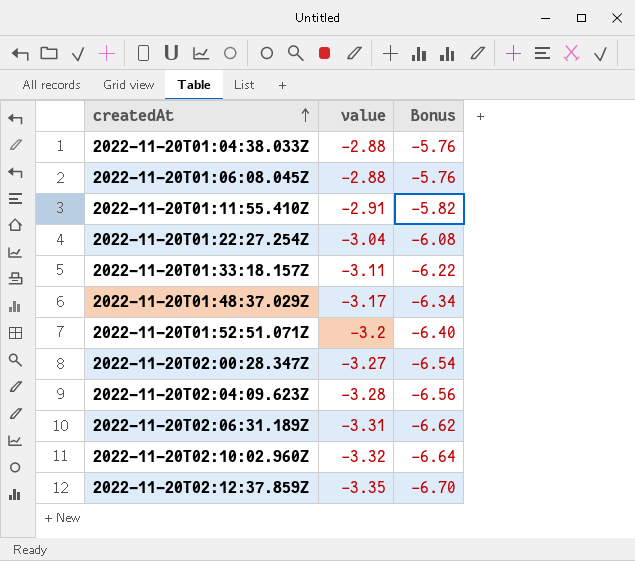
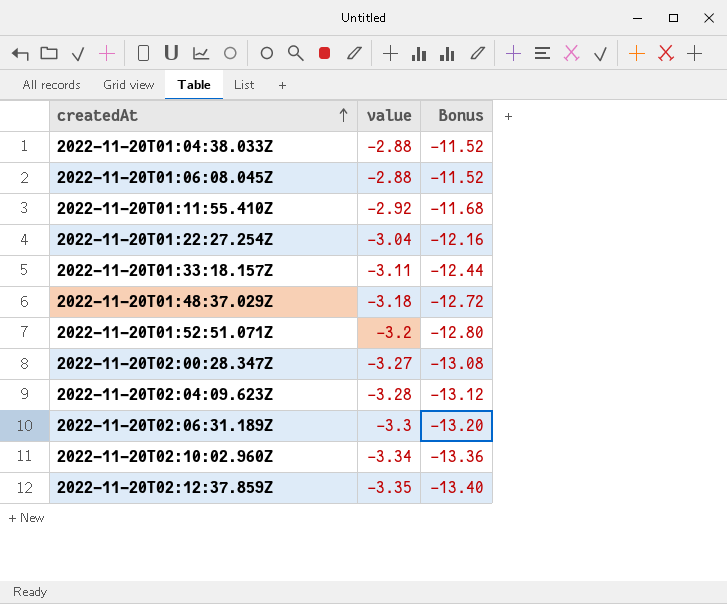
column Bonus | formula: [value] * 2 -> [value] * 4
2022-11-20T01:11:55.410Z | value: -2.91 -> -2.92
2022-11-20T01:48:37.029Z | value: -3.17 -> -3.18
2022-11-20T02:06:31.189Z | value: -3.31 -> -3.3
2022-11-20T02:10:02.960Z | value: -3.32 -> -3.34

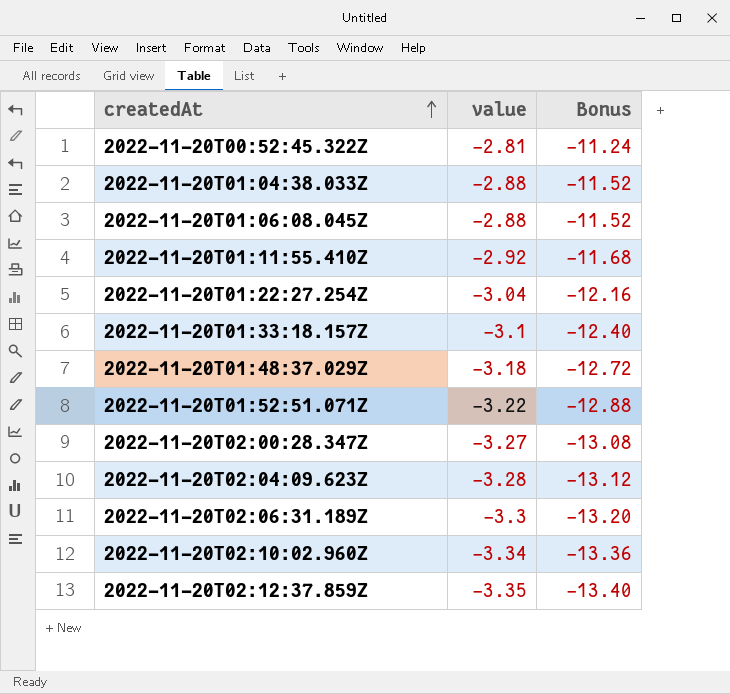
row 2022-11-20T00:52:45.322Z: none -> -2.81 | -11.24
2022-11-20T01:33:18.157Z | value: -3.11 -> -3.1
2022-11-20T01:33:18.157Z | Bonus: -12.44 -> -12.40
2022-11-20T01:52:51.071Z | value: -3.2 -> -3.22
2022-11-20T01:52:51.071Z | Bonus: -12.80 -> -12.88

